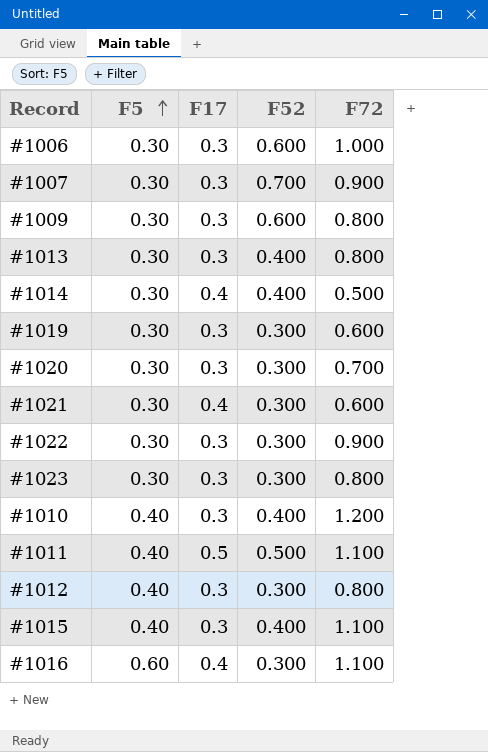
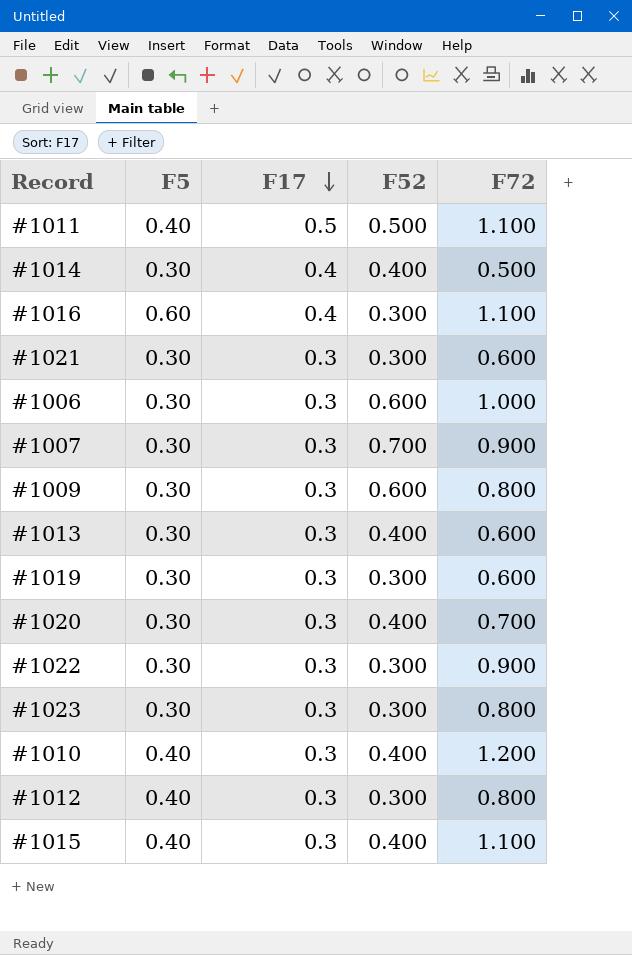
row order: F5 ascending -> F17 descending
#1021 | F17: 0.4 -> 0.3
#1013 | F72: 0.800 -> 0.600
#1020 | F52: 0.300 -> 0.400

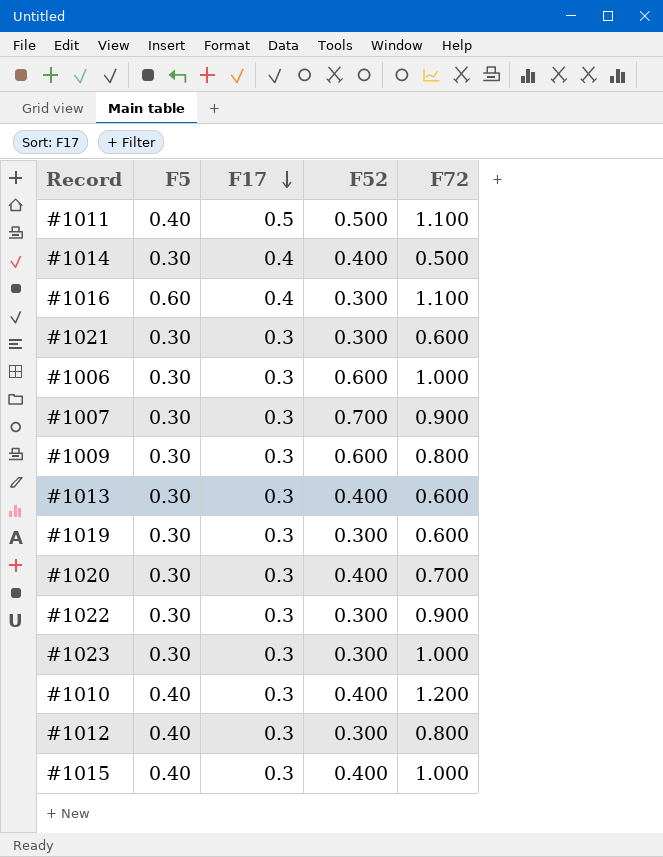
#1023 | F72: 0.800 -> 1.000
#1015 | F72: 1.100 -> 1.000

